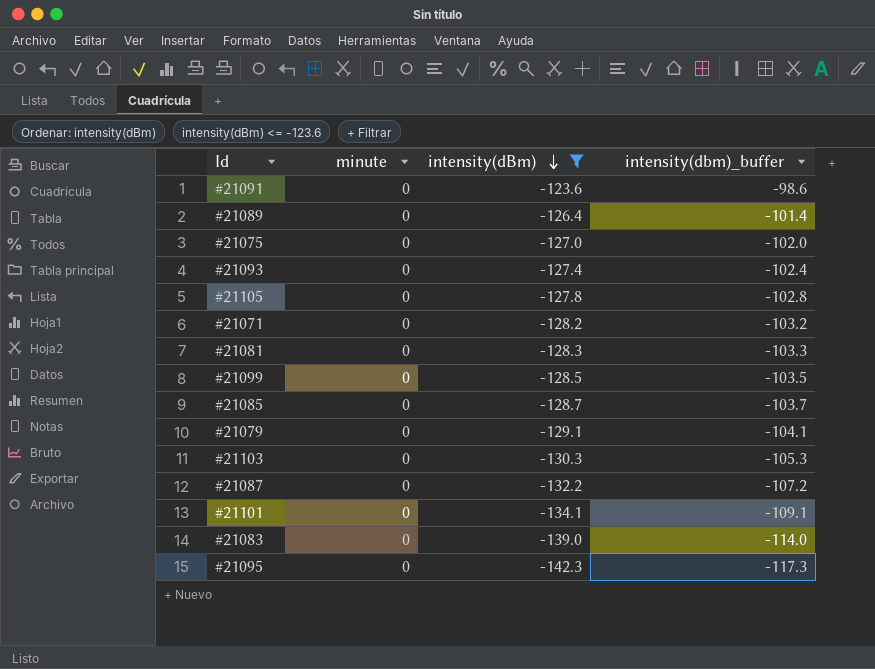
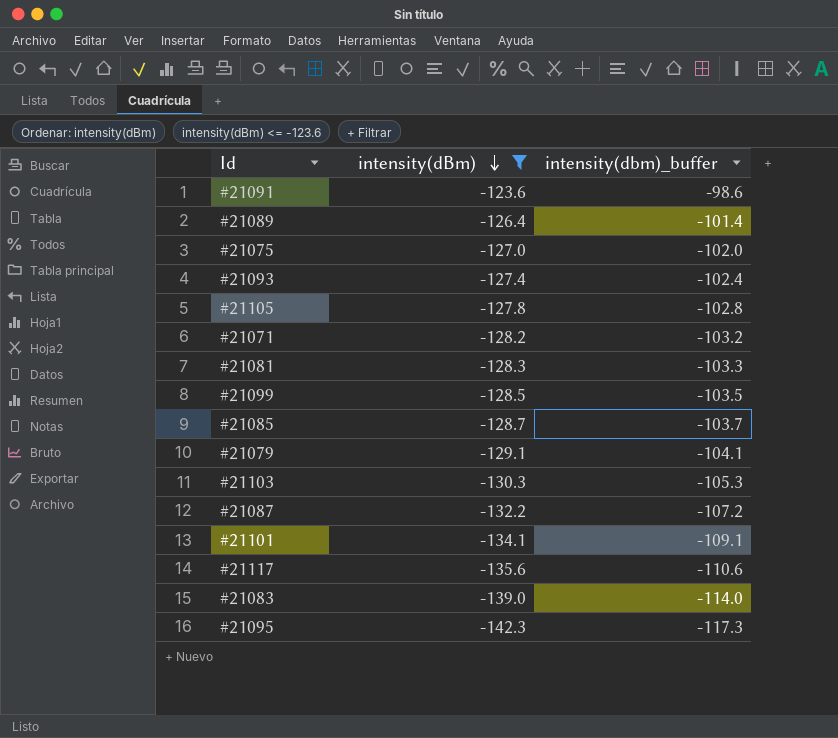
column minute | position: 2 -> none
row #21117: none -> -135.6 | -110.6

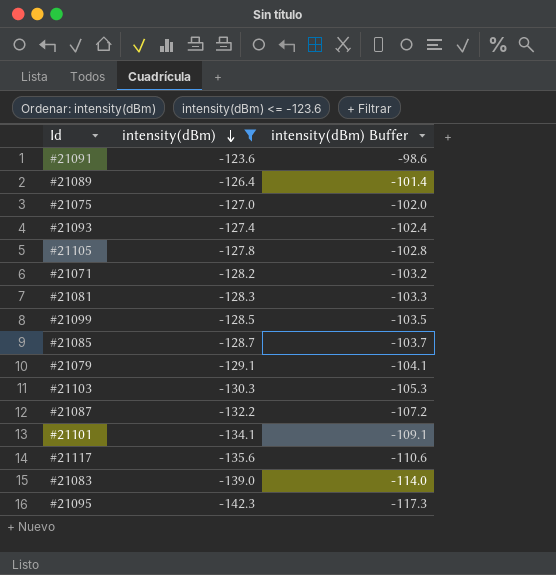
column name: intensity(dbm)_buffer -> intensity(dBm) Buffer

